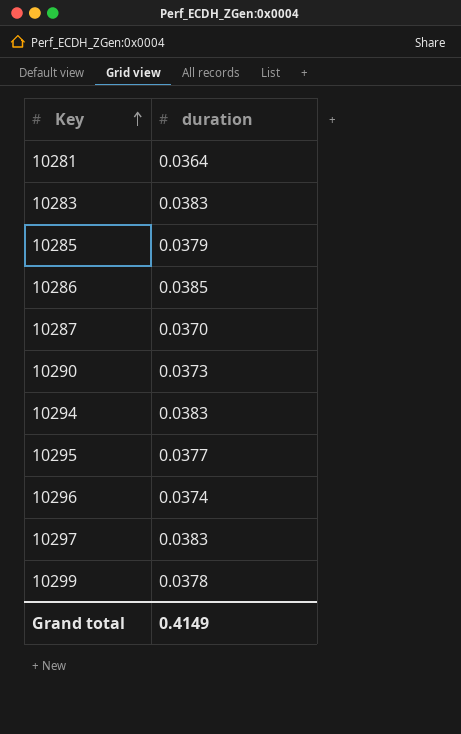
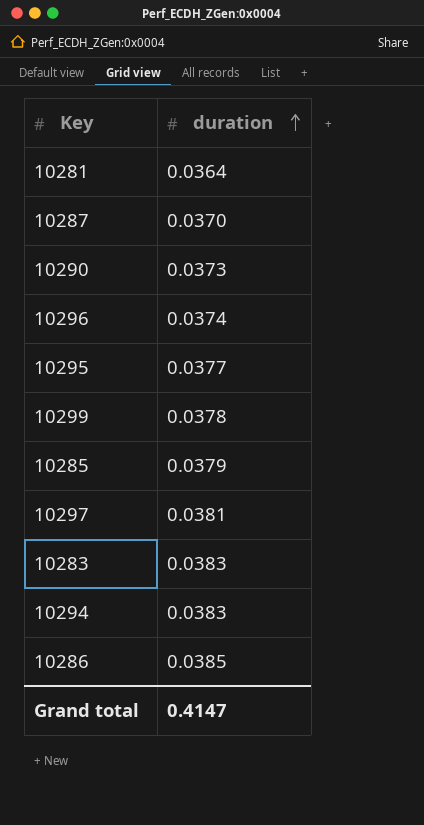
row order: Key ascending -> duration ascending
10297 | duration: 0.0383 -> 0.0381
Grand total | duration: 0.4149 -> 0.4147

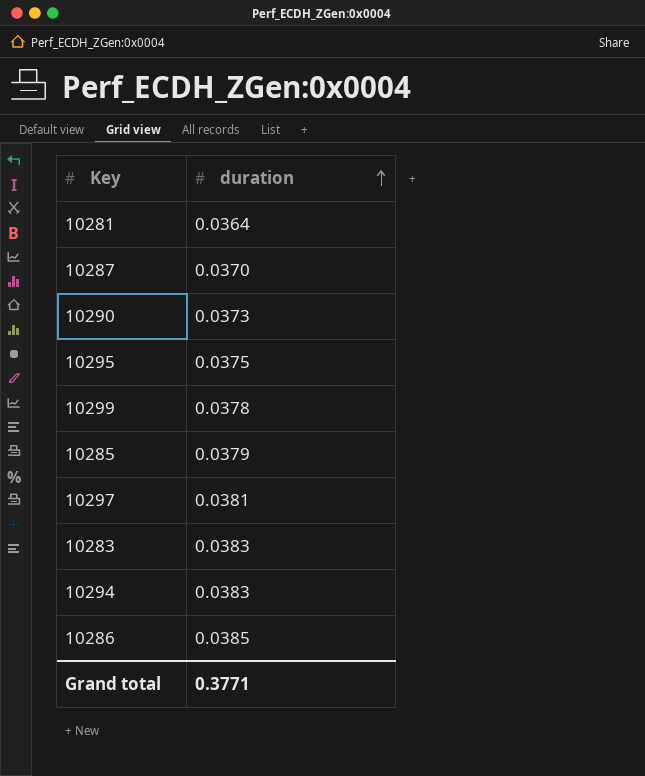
row 10296: 0.0374 -> none
10295 | duration: 0.0377 -> 0.0375
Grand total | duration: 0.4147 -> 0.3771

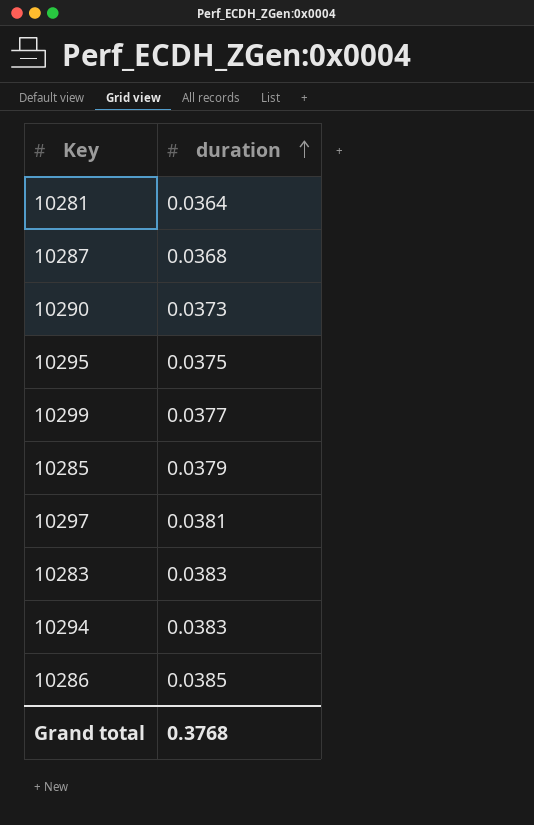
10287 | duration: 0.0370 -> 0.0368
10299 | duration: 0.0378 -> 0.0377
Grand total | duration: 0.3771 -> 0.3768

